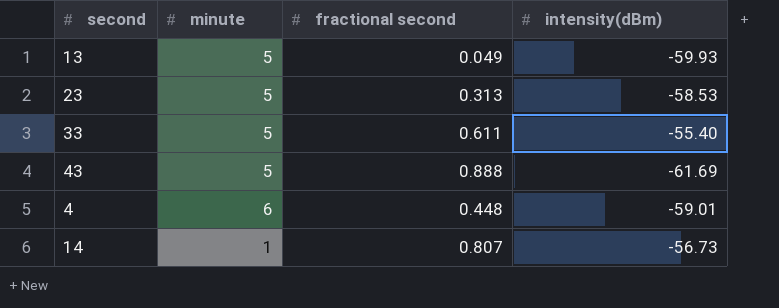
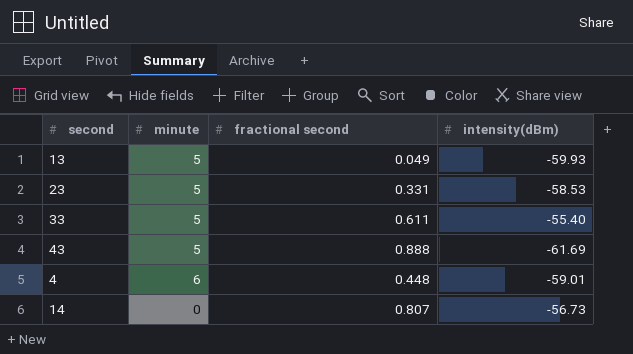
23 | fractional second: 0.313 -> 0.331
14 | minute: 1 -> 0

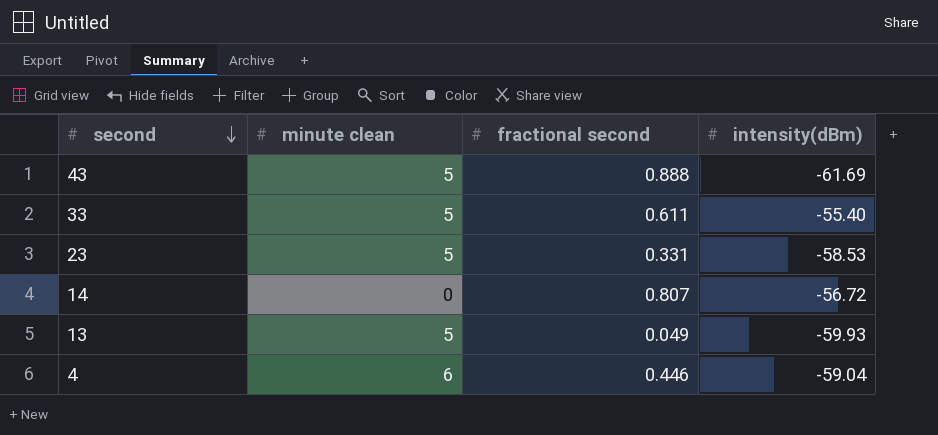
row order: none -> second descending
column name: minute -> minute clean
14 | intensity(dBm): -56.73 -> -56.72
4 | fractional second: 0.448 -> 0.446
4 | intensity(dBm): -59.01 -> -59.04

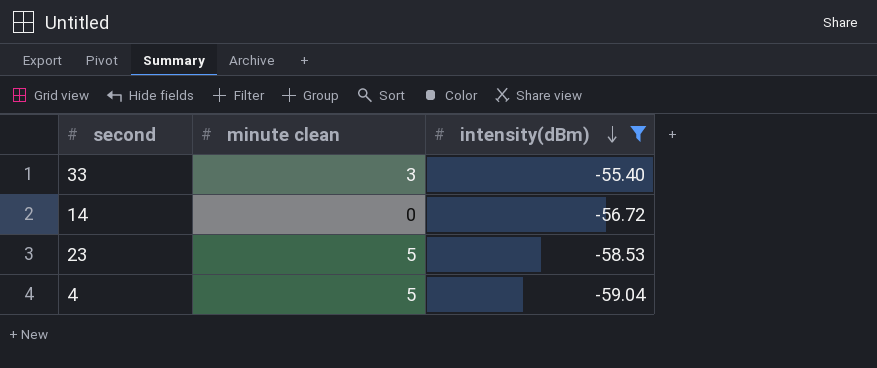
filter: none -> intensity(dBm) >= -59.04
row order: second descending -> intensity(dBm) descending
column fractional second | position: 3 -> none
33 | minute clean: 5 -> 3
4 | minute clean: 6 -> 5

